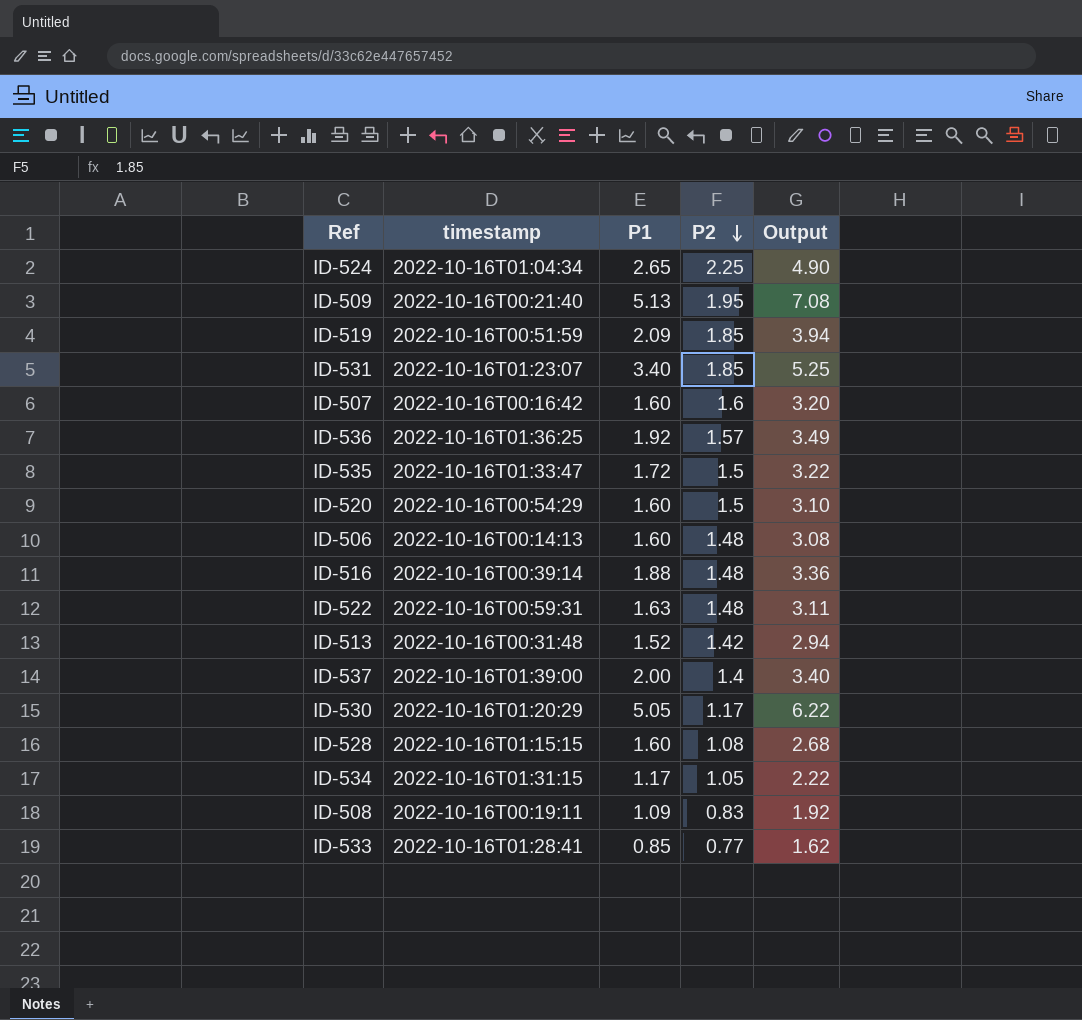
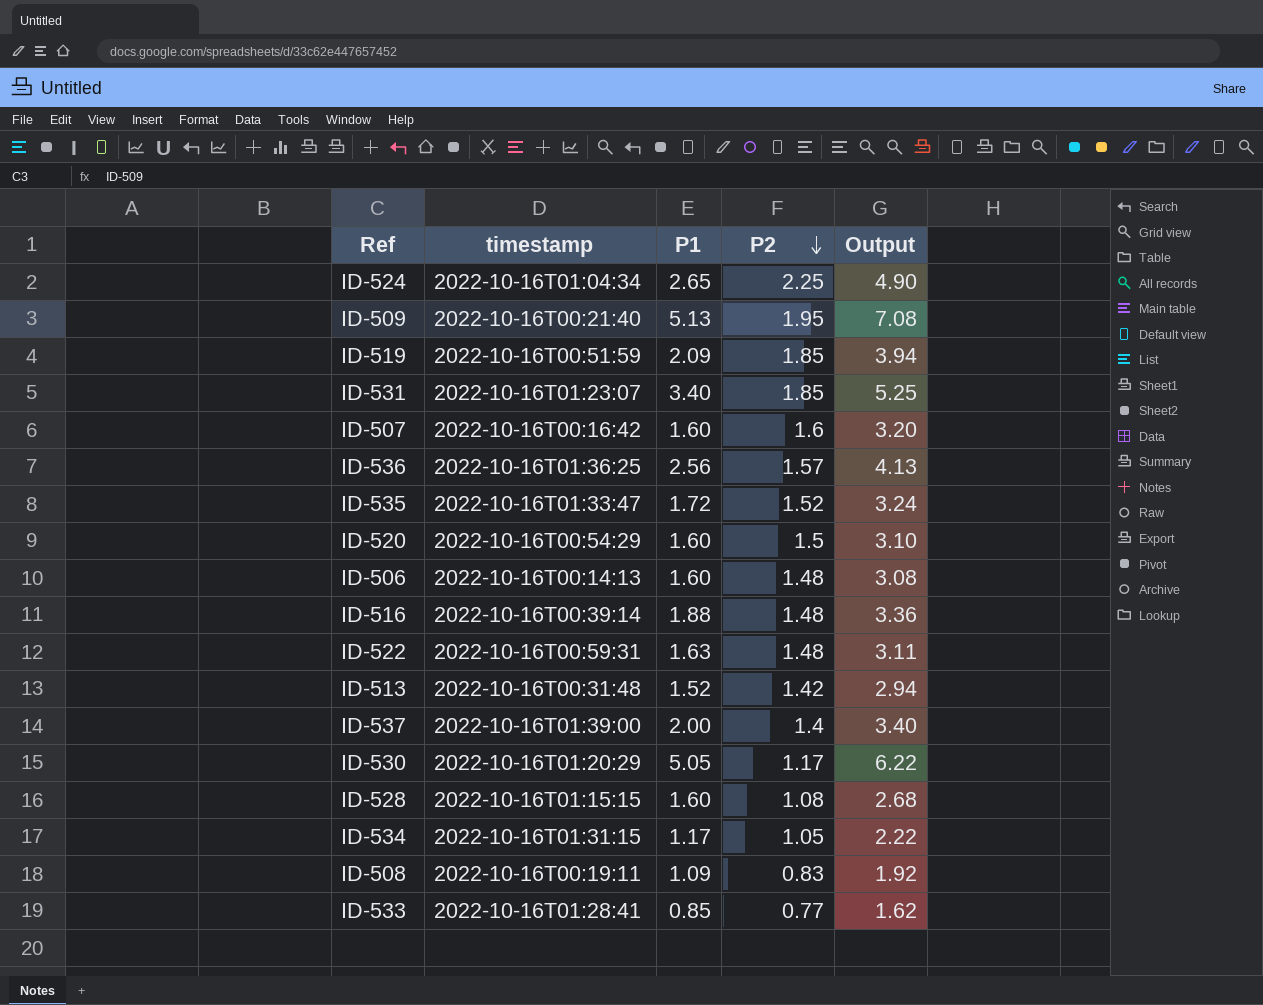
ID-536 | P1: 1.92 -> 2.56
ID-536 | Output: 3.49 -> 4.13
ID-535 | P2: 1.5 -> 1.52
ID-535 | Output: 3.22 -> 3.24

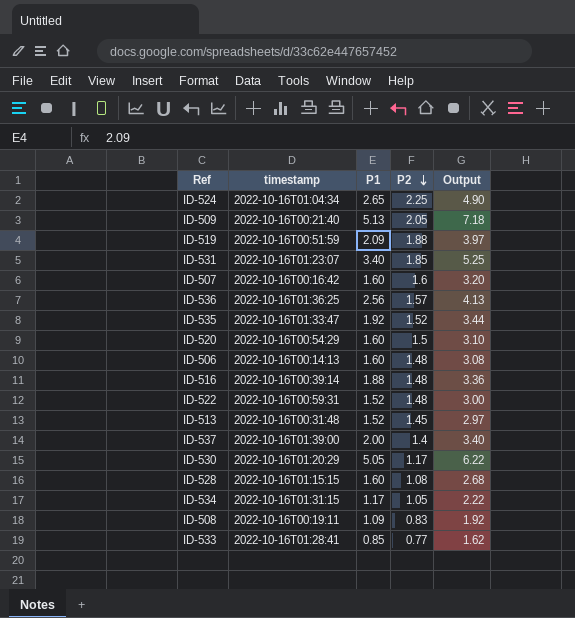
ID-509 | P2: 1.95 -> 2.05
ID-509 | Output: 7.08 -> 7.18
ID-519 | P2: 1.85 -> 1.88
ID-519 | Output: 3.94 -> 3.97
ID-535 | P1: 1.72 -> 1.92
ID-535 | Output: 3.24 -> 3.44
ID-522 | P1: 1.63 -> 1.52
ID-522 | Output: 3.11 -> 3.00
ID-513 | P2: 1.42 -> 1.45
ID-513 | Output: 2.94 -> 2.97

